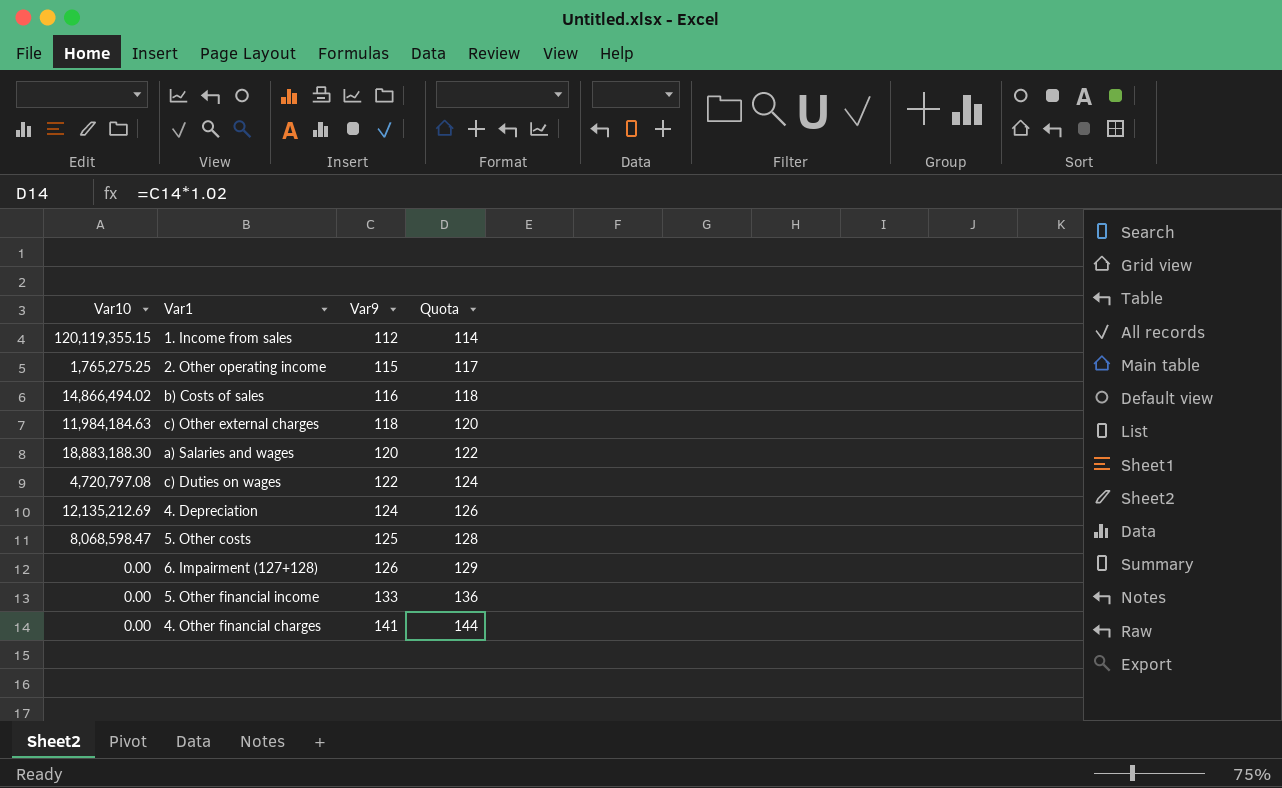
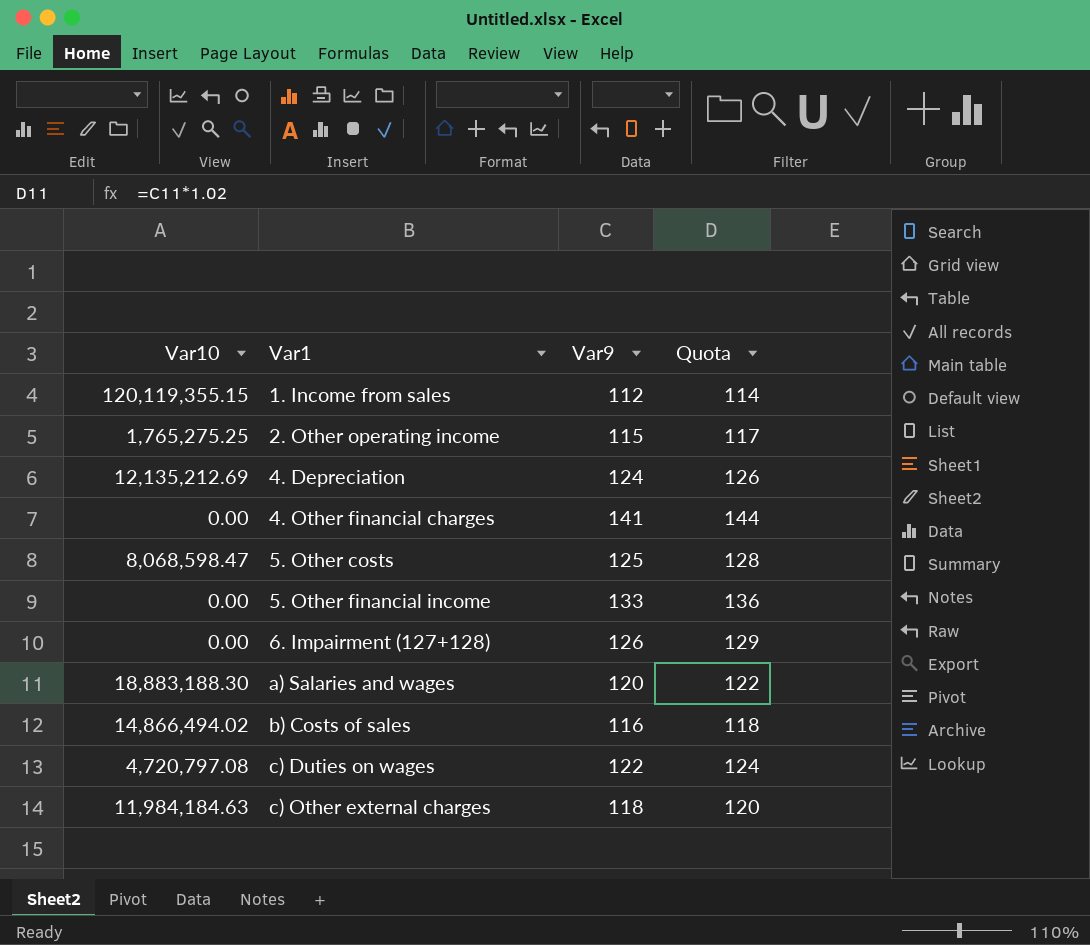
row order: Var9 ascending -> Var1 ascending

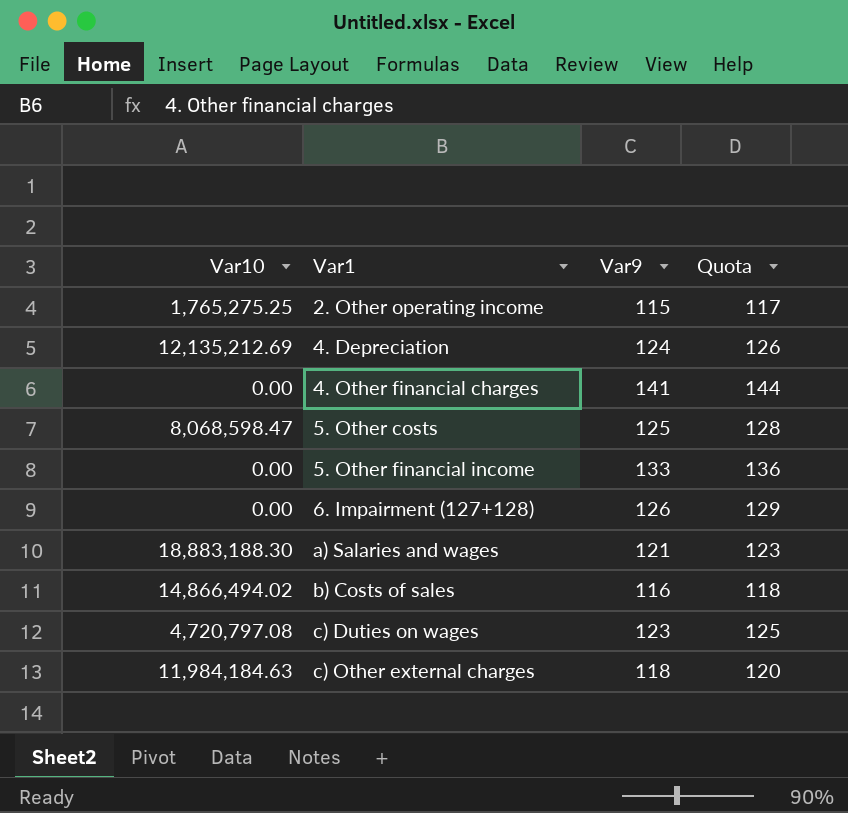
row 1. Income from sales: 120,119,355.15 | 112 | 114 -> none
a) Salaries and wages | Var9: 120 -> 121
a) Salaries and wages | Quota: 122 -> 123
c) Duties on wages | Var9: 122 -> 123
c) Duties on wages | Quota: 124 -> 125

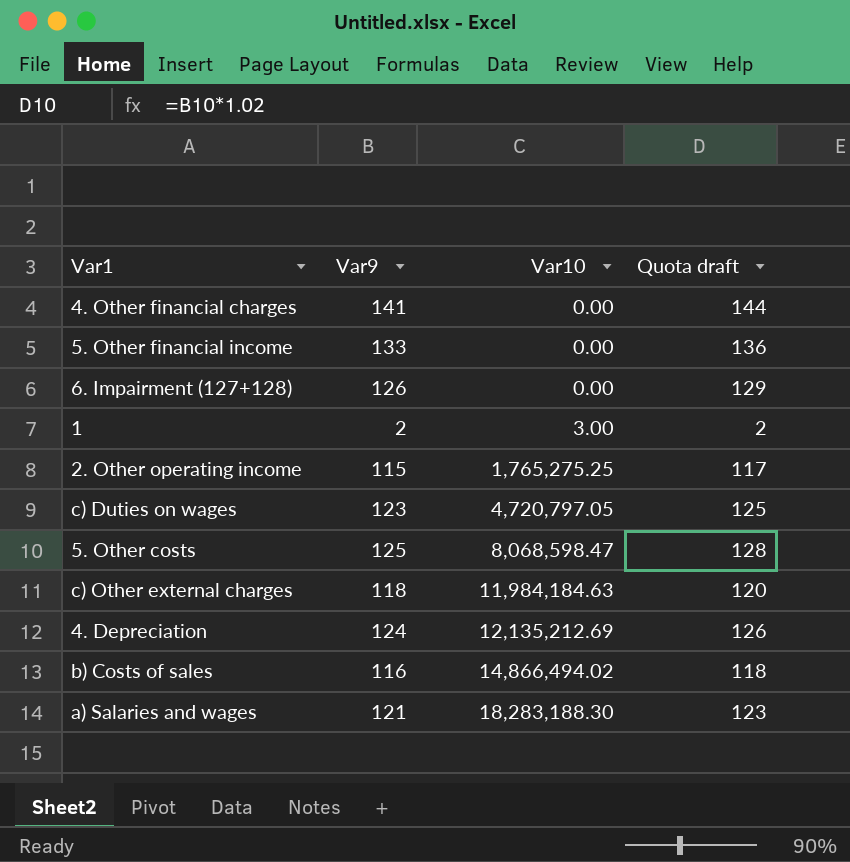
row order: Var1 ascending -> Var10 ascending
column Var10 | position: 1 -> 3
column name: Quota -> Quota draft
row 1: none -> 2 | 3.00 | 2
c) Duties on wages | Var10: 4,720,797.08 -> 4,720,797.05
a) Salaries and wages | Var10: 18,883,188.30 -> 18,283,188.30

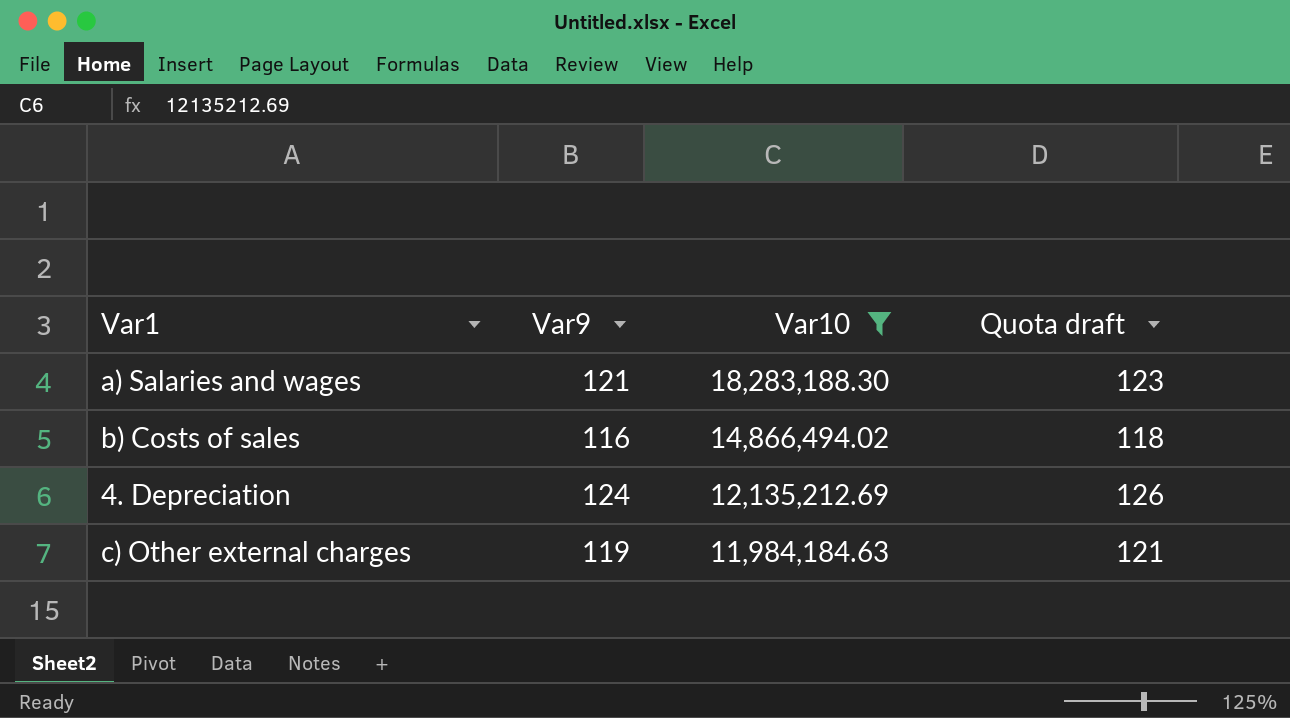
filter: none -> Var10 >= 11,984,184.63
row order: Var10 ascending -> Var10 descending
c) Other external charges | Var9: 118 -> 119
c) Other external charges | Quota draft: 120 -> 121

